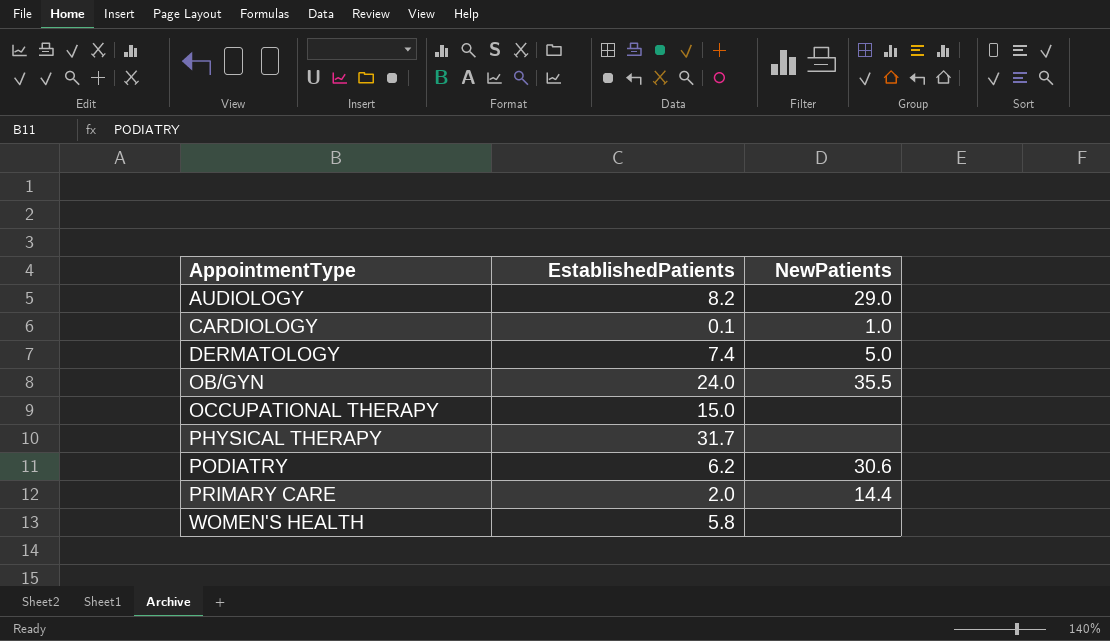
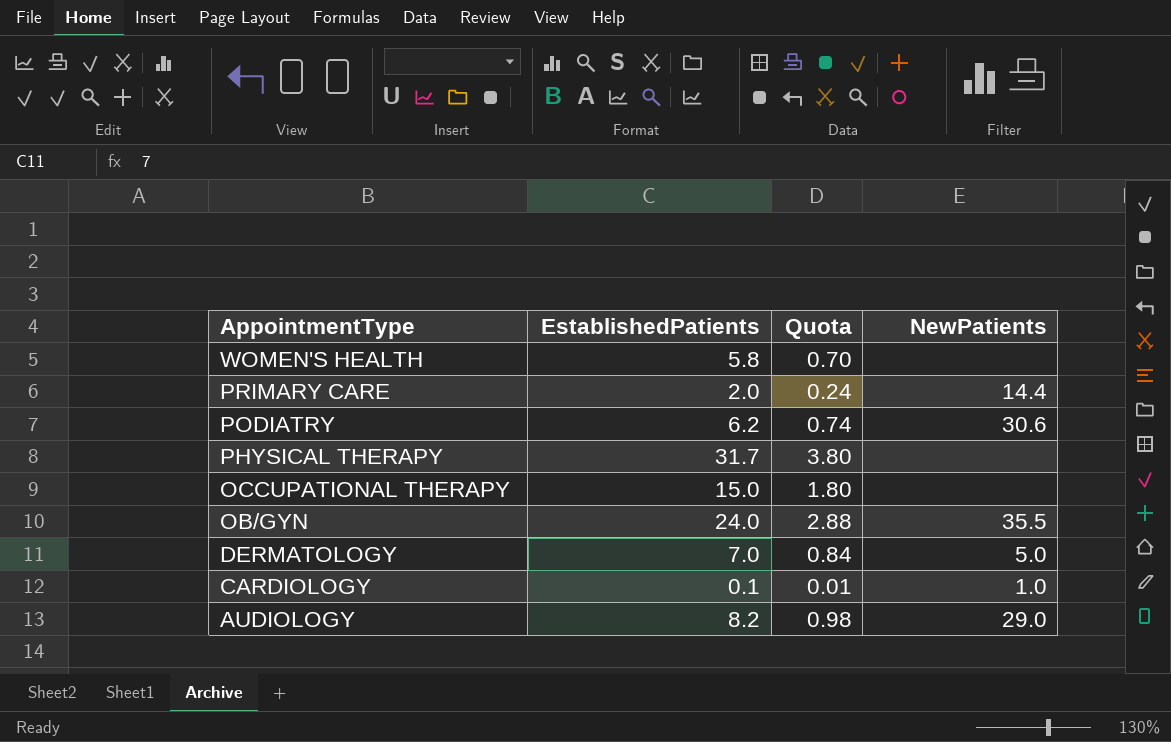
row order: AppointmentType ascending -> AppointmentType descending
column Quota | formula: none -> [EstablishedPatients] * 0.12
DERMATOLOGY | EstablishedPatients: 7.4 -> 7.0

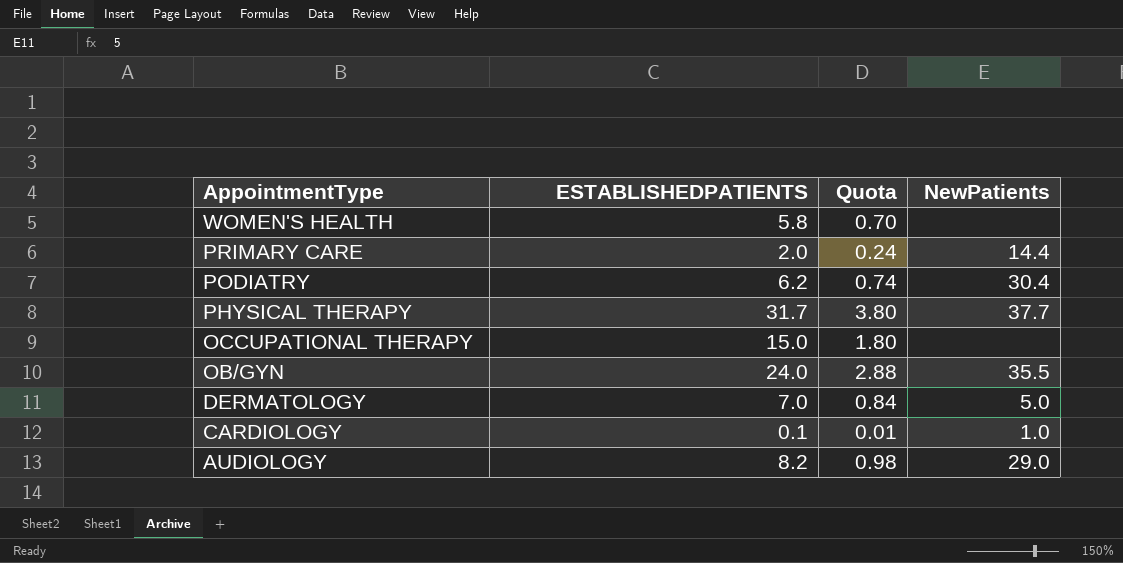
column name: EstablishedPatients -> ESTABLISHEDPATIENTS
PODIATRY | NewPatients: 30.6 -> 30.4
PHYSICAL THERAPY | NewPatients: none -> 37.7

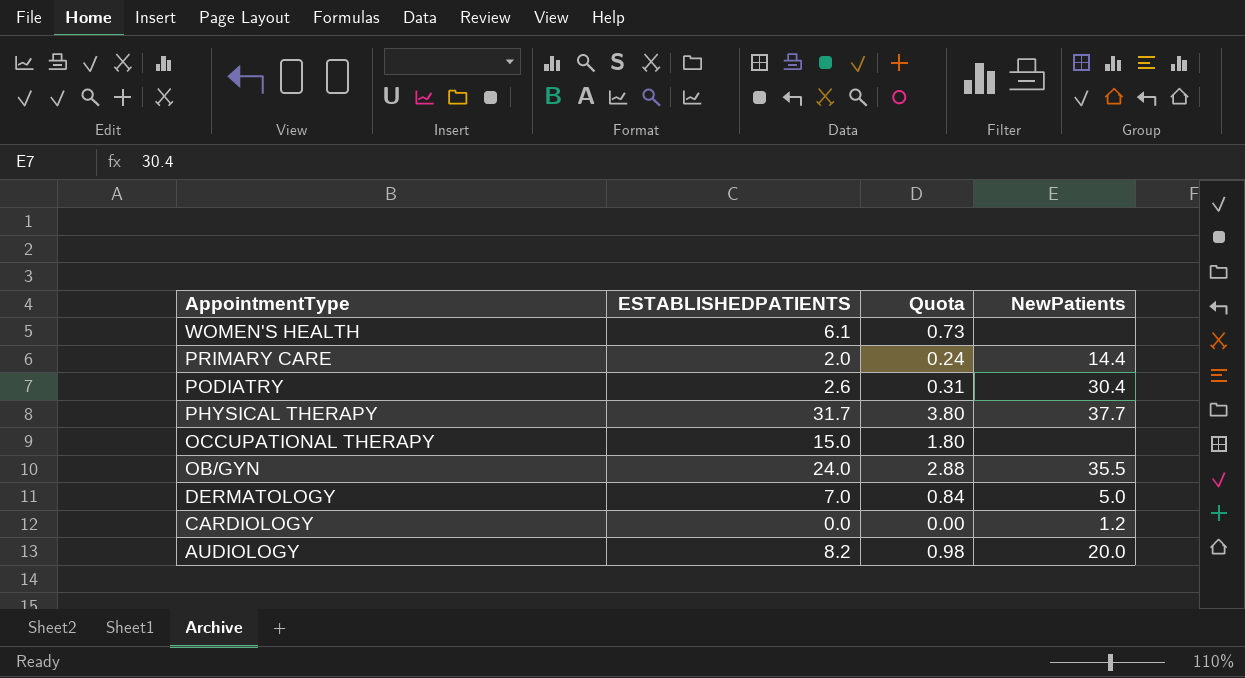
WOMEN'S HEALTH | ESTABLISHEDPATIENTS: 5.8 -> 6.1
WOMEN'S HEALTH | Quota: 0.70 -> 0.73
PODIATRY | ESTABLISHEDPATIENTS: 6.2 -> 2.6
PODIATRY | Quota: 0.74 -> 0.31
CARDIOLOGY | ESTABLISHEDPATIENTS: 0.1 -> 0.0
CARDIOLOGY | Quota: 0.01 -> 0.00
CARDIOLOGY | NewPatients: 1.0 -> 1.2
AUDIOLOGY | NewPatients: 29.0 -> 20.0

